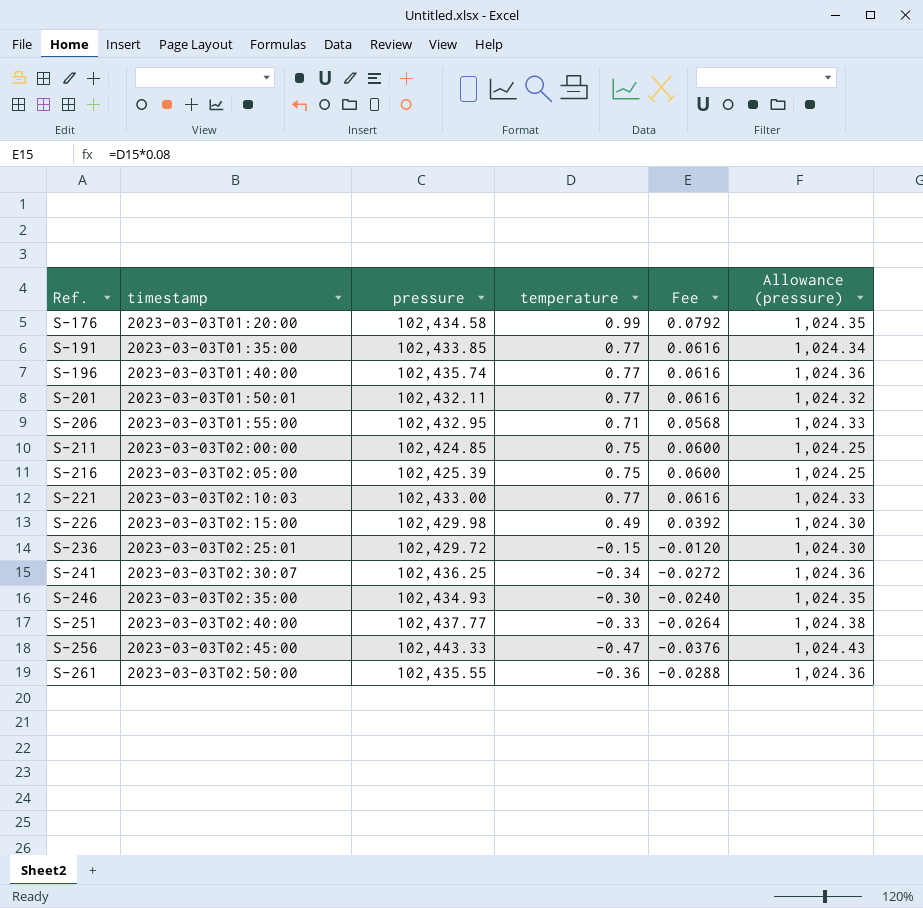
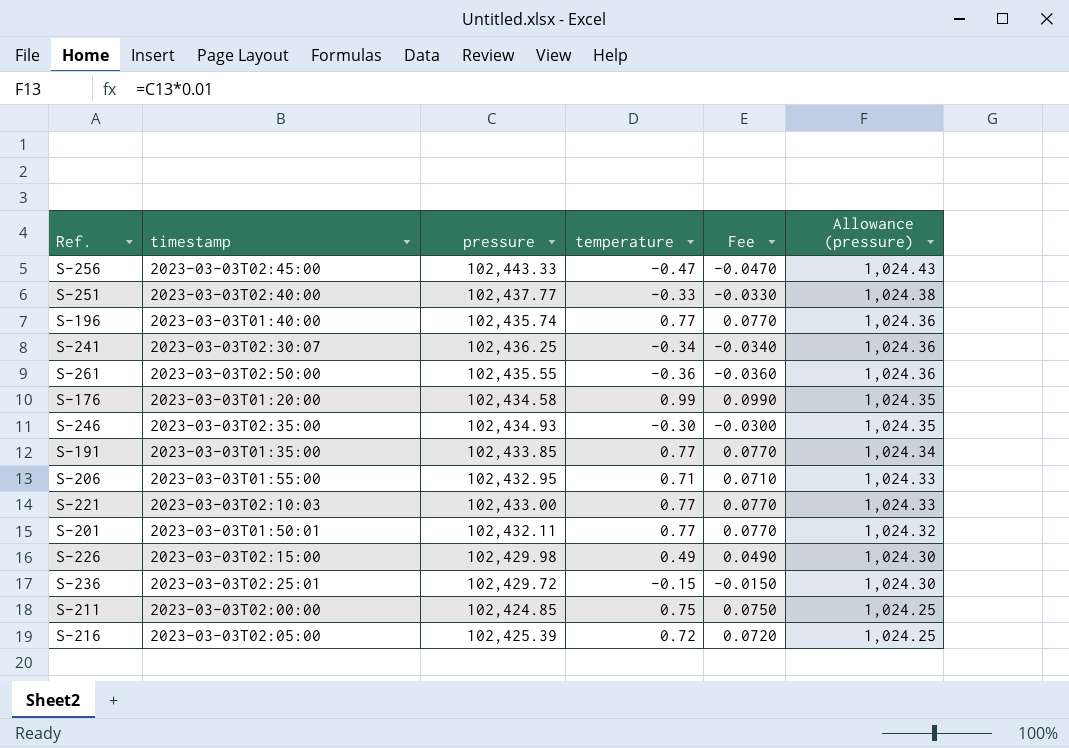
row order: Ref. ascending -> Allowance (pressure) descending
column Fee | formula: [temperature] * 0.08 -> [temperature] * 0.1
S-216 | temperature: 0.75 -> 0.72

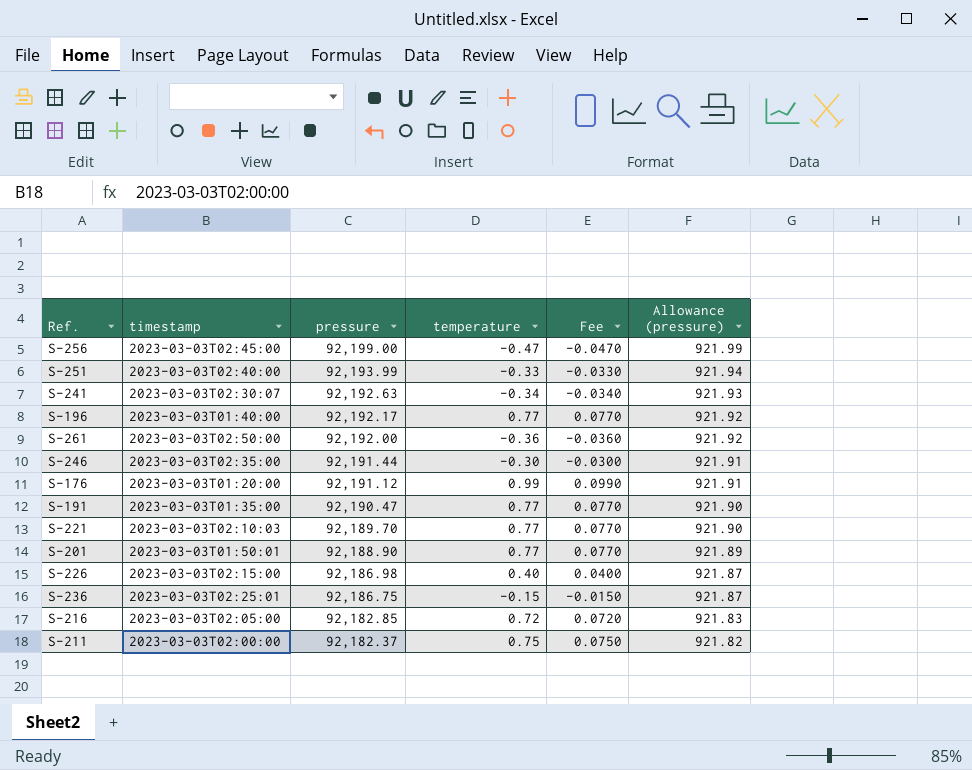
row order: Allowance (pressure) descending -> pressure descending
row S-206: 2023-03-03T01:55:00 | 102,432.95 | 0.71 | 0.0710 | 1,024.33 -> none
S-256 | pressure: 102,443.33 -> 92,199.00
S-256 | Allowance (pressure): 1,024.43 -> 921.99
S-251 | pressure: 102,437.77 -> 92,193.99
S-251 | Allowance (pressure): 1,024.38 -> 921.94
S-241 | pressure: 102,436.25 -> 92,192.63
S-241 | Allowance (pressure): 1,024.36 -> 921.93
S-196 | pressure: 102,435.74 -> 92,192.17
S-196 | Allowance (pressure): 1,024.36 -> 921.92
S-261 | pressure: 102,435.55 -> 92,192.00
S-261 | Allowance (pressure): 1,024.36 -> 921.92
S-246 | pressure: 102,434.93 -> 92,191.44
S-246 | Allowance (pressure): 1,024.35 -> 921.91
S-176 | pressure: 102,434.58 -> 92,191.12
S-176 | Allowance (pressure): 1,024.35 -> 921.91
S-191 | pressure: 102,433.85 -> 92,190.47
S-191 | Allowance (pressure): 1,024.34 -> 921.90
S-221 | pressure: 102,433.00 -> 92,189.70
S-221 | Allowance (pressure): 1,024.33 -> 921.90
S-201 | pressure: 102,432.11 -> 92,188.90
S-201 | Allowance (pressure): 1,024.32 -> 921.89
S-226 | pressure: 102,429.98 -> 92,186.98
S-226 | temperature: 0.49 -> 0.40
S-226 | Fee: 0.0490 -> 0.0400
S-226 | Allowance (pressure): 1,024.30 -> 921.87
S-236 | pressure: 102,429.72 -> 92,186.75
S-236 | Allowance (pressure): 1,024.30 -> 921.87
S-216 | pressure: 102,425.39 -> 92,182.85
S-216 | Allowance (pressure): 1,024.25 -> 921.83
S-211 | pressure: 102,424.85 -> 92,182.37
S-211 | Allowance (pressure): 1,024.25 -> 921.82

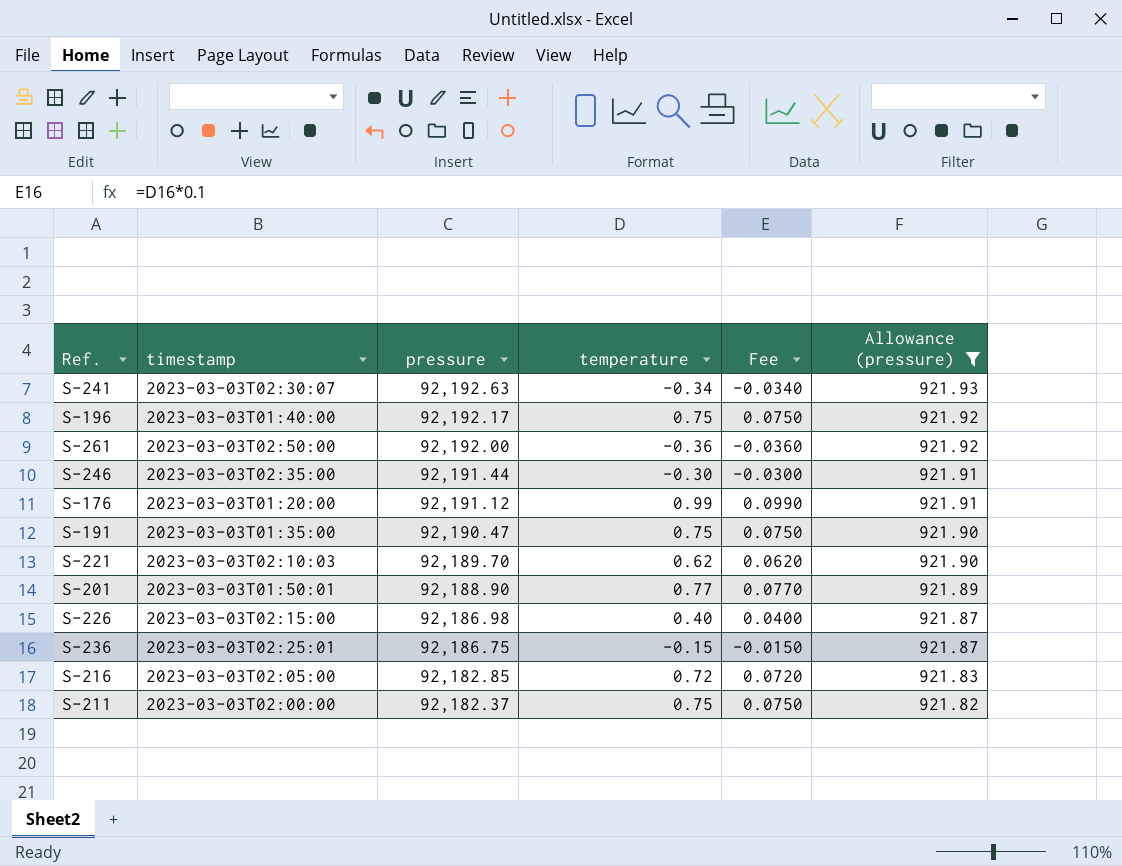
filter: none -> Allowance (pressure) <= 921.93
S-196 | temperature: 0.77 -> 0.75
S-196 | Fee: 0.0770 -> 0.0750
S-191 | temperature: 0.77 -> 0.75
S-191 | Fee: 0.0770 -> 0.0750
S-221 | temperature: 0.77 -> 0.62
S-221 | Fee: 0.0770 -> 0.0620

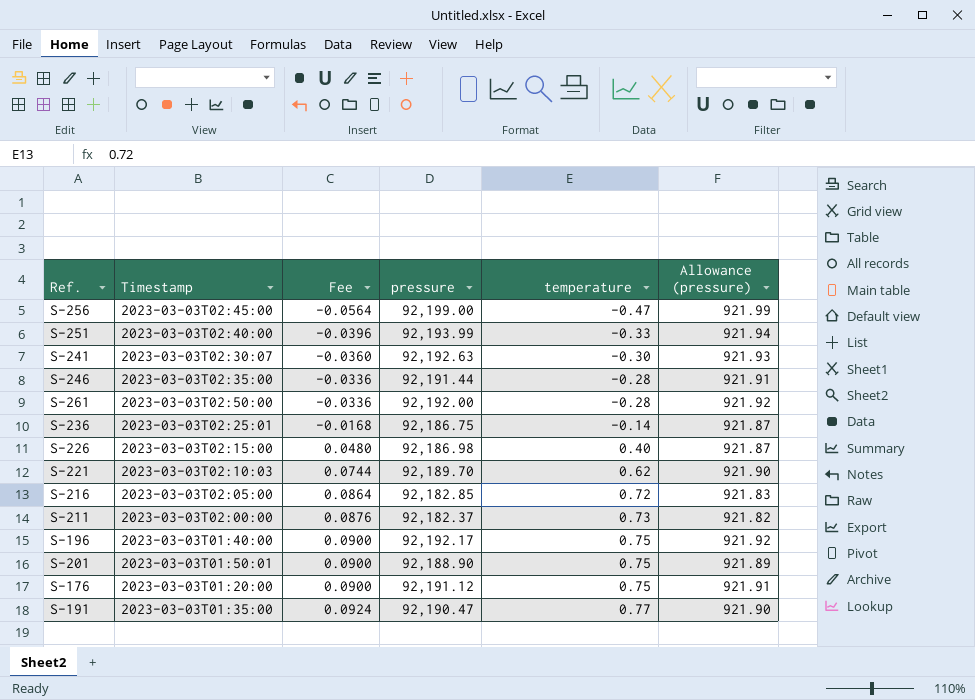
filter: Allowance (pressure) <= 921.93 -> none
row order: pressure descending -> Fee ascending
column name: timestamp -> Timestamp
column Fee | formula: [temperature] * 0.1 -> [temperature] * 0.12
column Fee | position: 5 -> 3
S-241 | temperature: -0.34 -> -0.30
S-246 | temperature: -0.30 -> -0.28
S-261 | temperature: -0.36 -> -0.28
S-236 | temperature: -0.15 -> -0.14
S-211 | temperature: 0.75 -> 0.73
S-201 | temperature: 0.77 -> 0.75
S-176 | temperature: 0.99 -> 0.75
S-191 | temperature: 0.75 -> 0.77

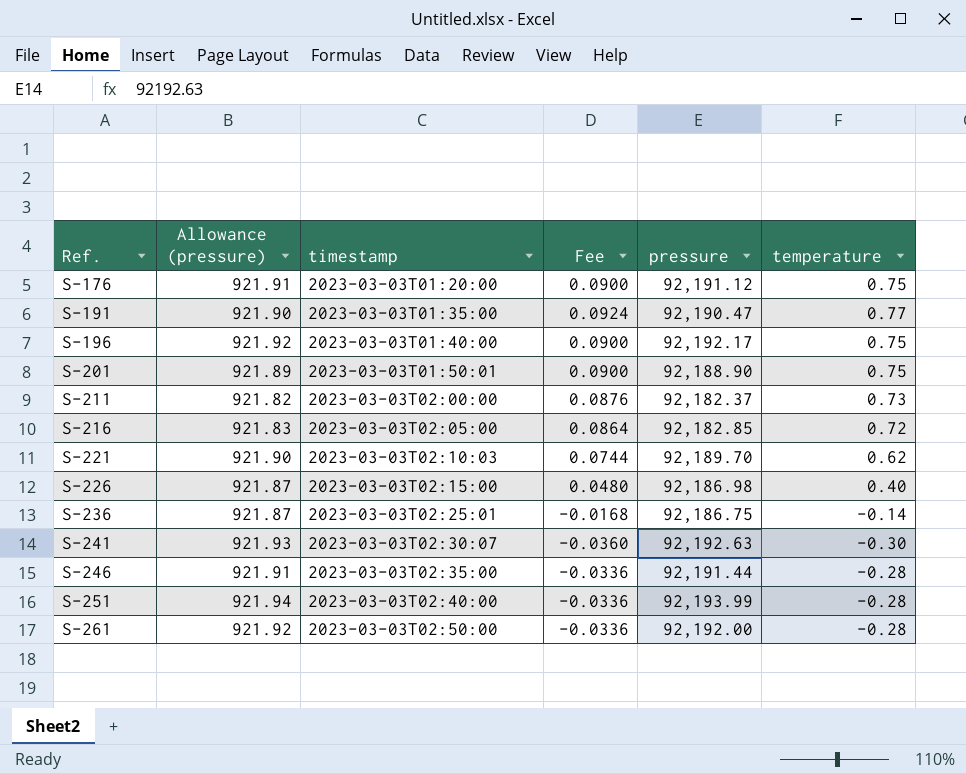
row order: Fee ascending -> Ref. ascending
column Allowance (pressure) | position: 6 -> 2
column name: Timestamp -> timestamp
row S-256: 2023-03-03T02:45:00 | -0.0564 | 92,199.00 | -0.47 | 921.99 -> none
S-251 | Fee: -0.0396 -> -0.0336
S-251 | temperature: -0.33 -> -0.28

